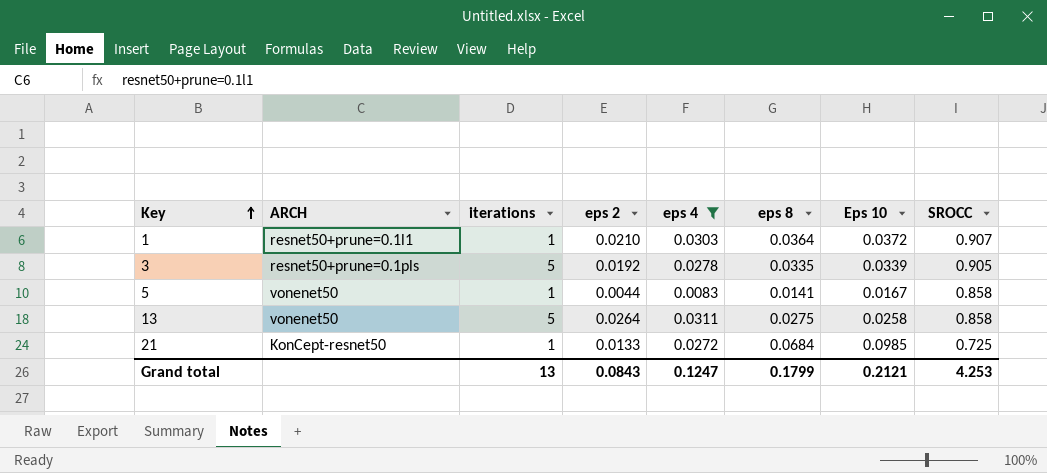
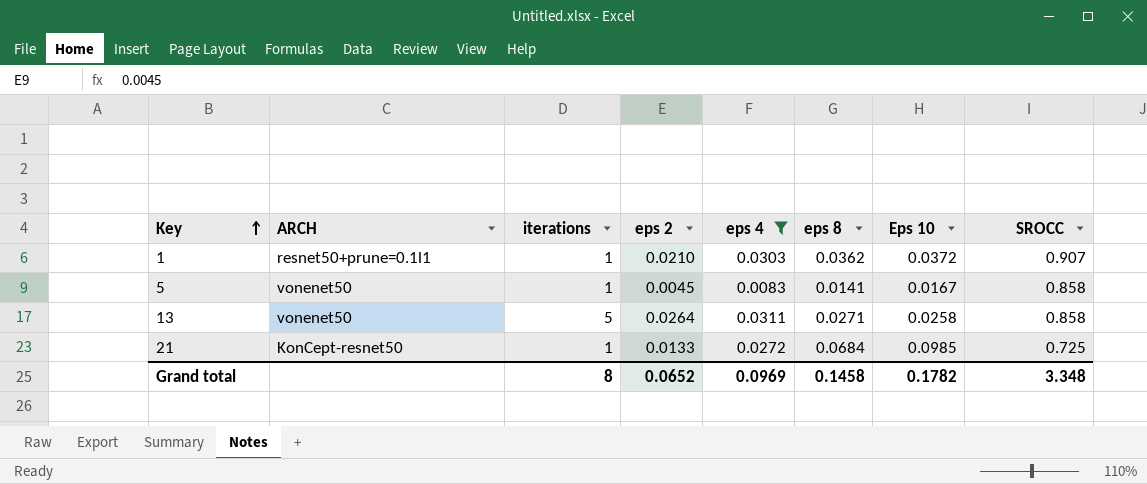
row 3: resnet50+prune=0.1pls | 5 | 0.0192 | 0.0278 | 0.0335 | 0.0339 | 0.905 -> none
1 | eps 8: 0.0364 -> 0.0362
5 | eps 2: 0.0044 -> 0.0045
13 | eps 8: 0.0275 -> 0.0271
Grand total | iterations: 13 -> 8
Grand total | eps 2: 0.0843 -> 0.0652
Grand total | eps 4: 0.1247 -> 0.0969
Grand total | eps 8: 0.1799 -> 0.1458
Grand total | Eps 10: 0.2121 -> 0.1782
Grand total | SROCC: 4.253 -> 3.348

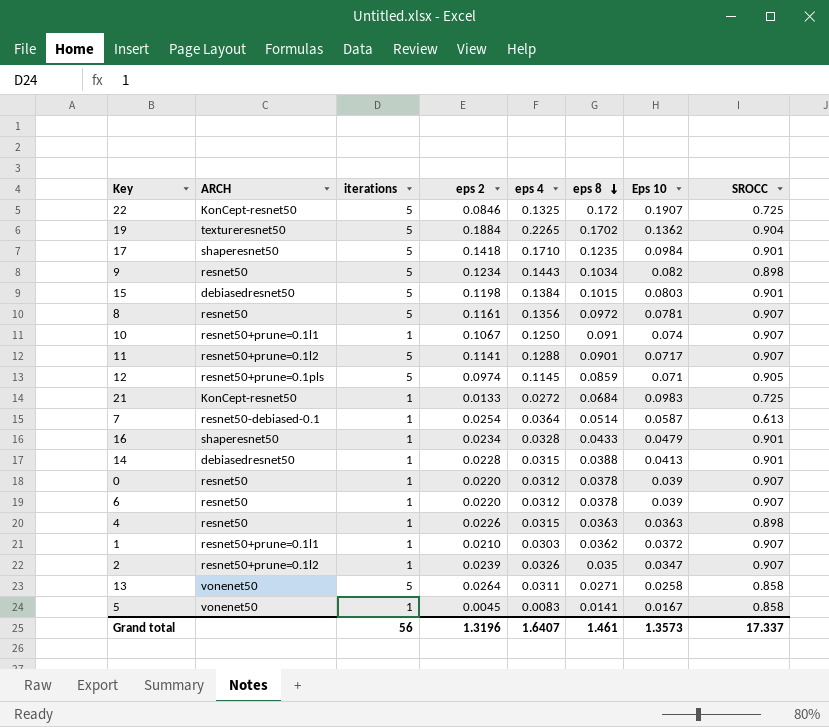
filter: eps 4 <= 0.0311 -> none
row order: Key ascending -> eps 8 descending
21 | Eps 10: 0.0985 -> 0.0983
Grand total | iterations: 8 -> 56
Grand total | eps 2: 0.0652 -> 1.3196
Grand total | eps 4: 0.0969 -> 1.6407
Grand total | eps 8: 0.1458 -> 1.461
Grand total | Eps 10: 0.1782 -> 1.3573
Grand total | SROCC: 3.348 -> 17.337

